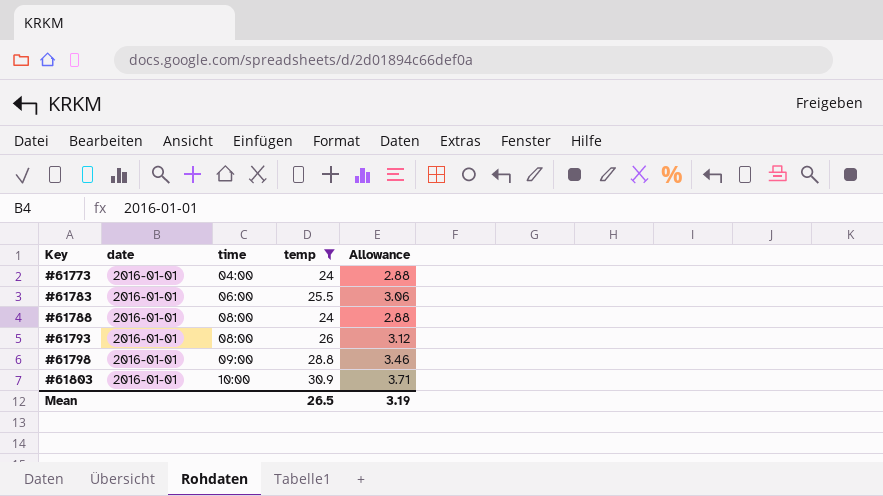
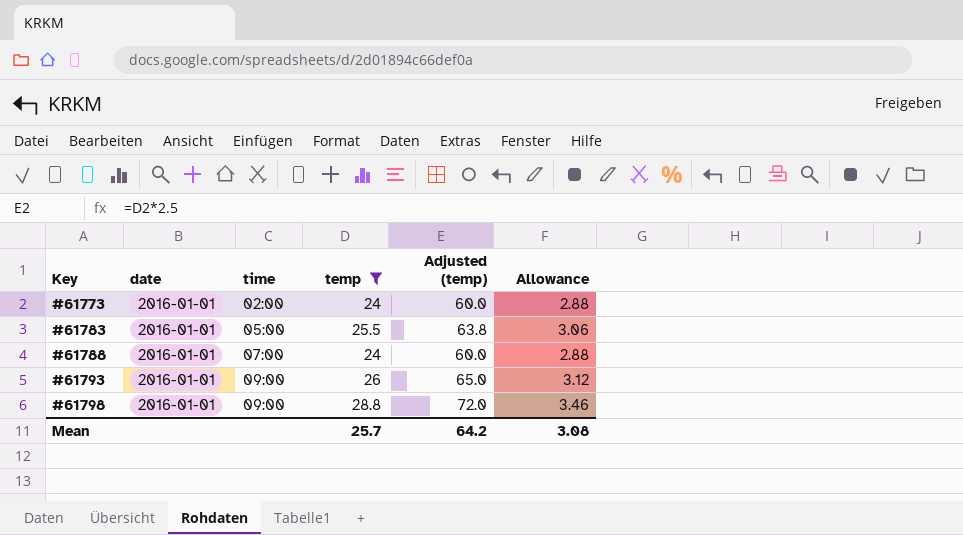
column Adjusted (temp) | formula: none -> [temp] * 2.5
row #61803: 2016-01-01 | 10:00 | 30.9 | 3.71 -> none
#61773 | time: 04:00 -> 02:00
#61783 | time: 06:00 -> 05:00
#61788 | time: 08:00 -> 07:00
#61793 | time: 08:00 -> 09:00
Mean | temp: 26.5 -> 25.7
Mean | Allowance: 3.19 -> 3.08

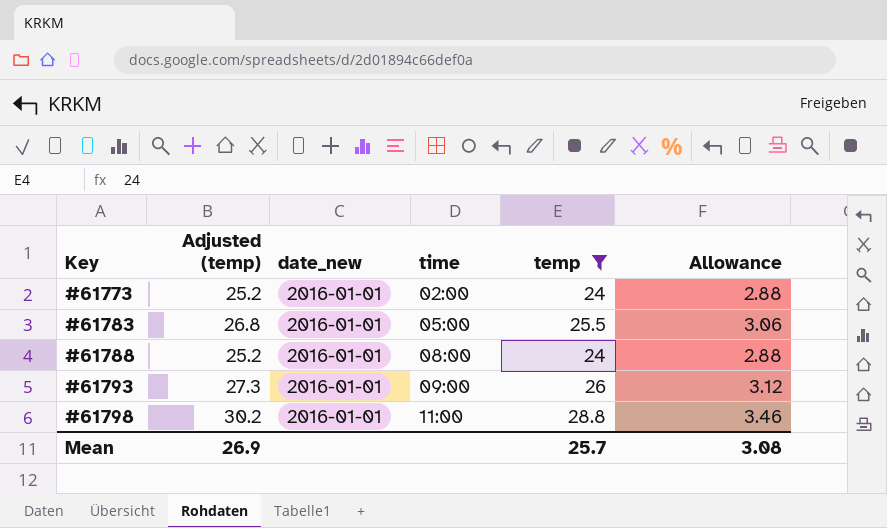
column Adjusted (temp) | formula: [temp] * 2.5 -> [temp] * 1.05
column Adjusted (temp) | position: 5 -> 2
column name: date -> date_new
#61788 | time: 07:00 -> 08:00
#61798 | time: 09:00 -> 11:00
Mean | Adjusted (temp): 64.2 -> 26.9

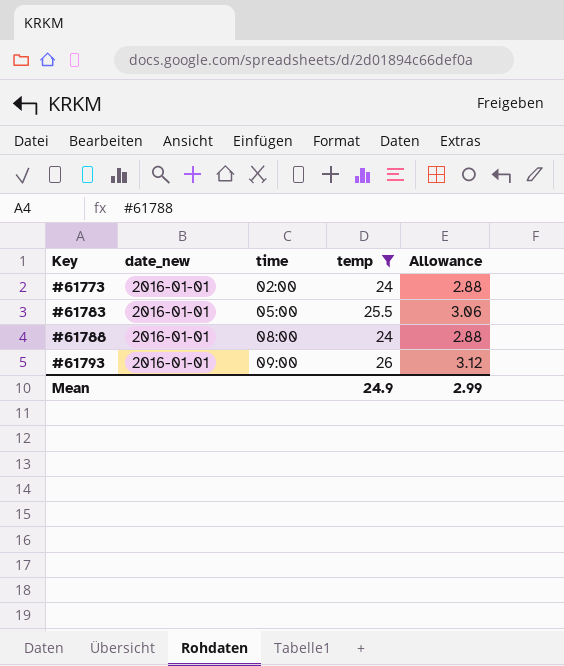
column Adjusted (temp) | formula: [temp] * 1.05 -> none
row #61798: 30.2 | 2016-01-01 | 11:00 | 28.8 | 3.46 -> none
Mean | temp: 25.7 -> 24.9
Mean | Allowance: 3.08 -> 2.99

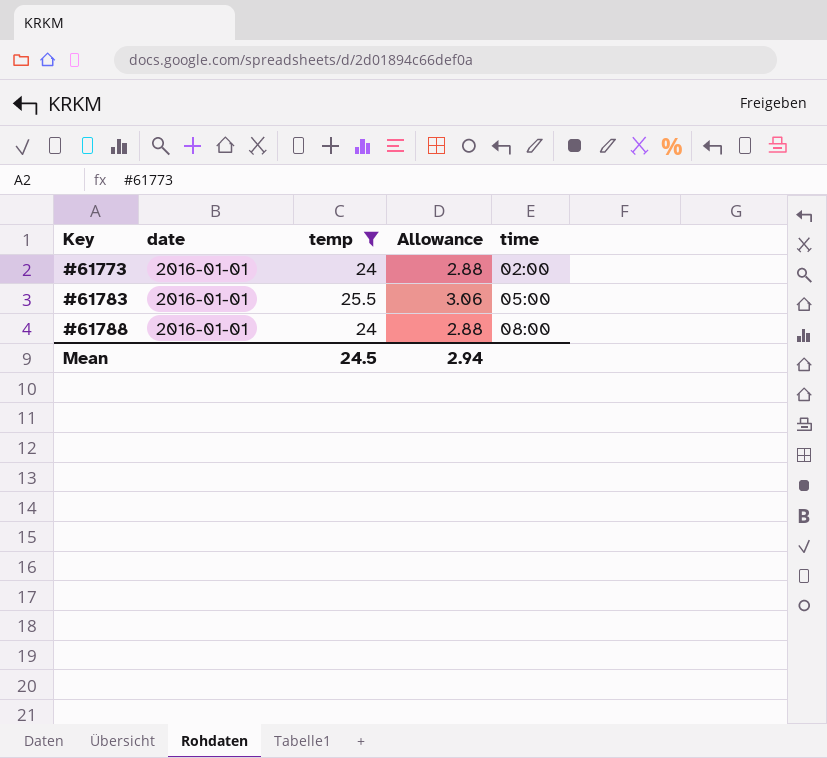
column name: date_new -> date
column time | position: 3 -> 5
row #61793: 2016-01-01 | 09:00 | 26 | 3.12 -> none
Mean | temp: 24.9 -> 24.5
Mean | Allowance: 2.99 -> 2.94

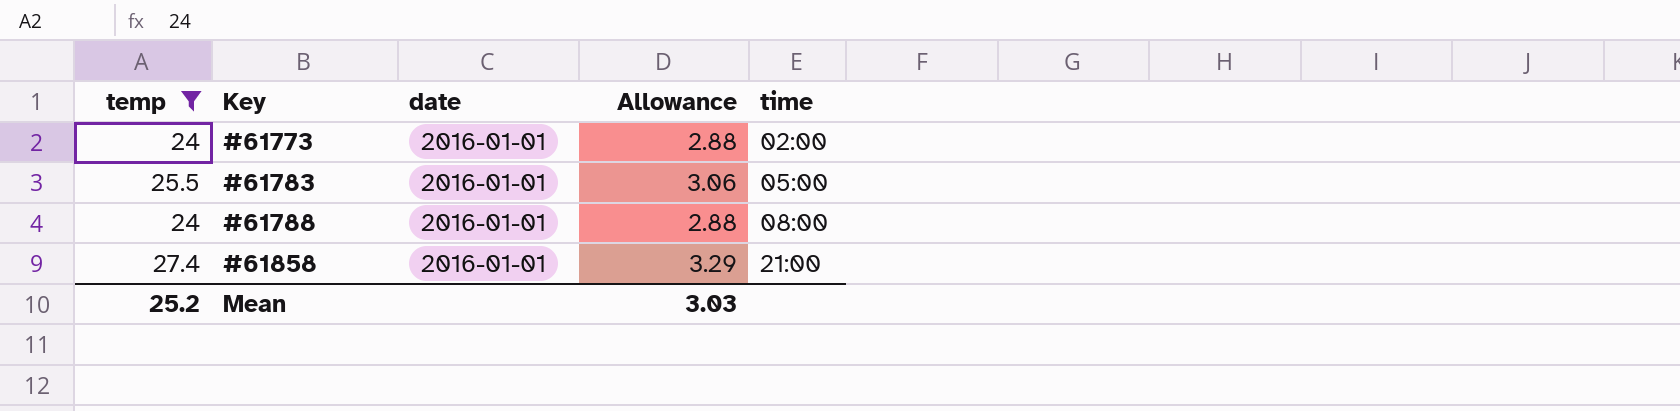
column temp | position: 3 -> 1
row #61858: none -> 27.4 | 2016-01-01 | 3.29 | 21:00
Mean | temp: 24.5 -> 25.2
Mean | Allowance: 2.94 -> 3.03

